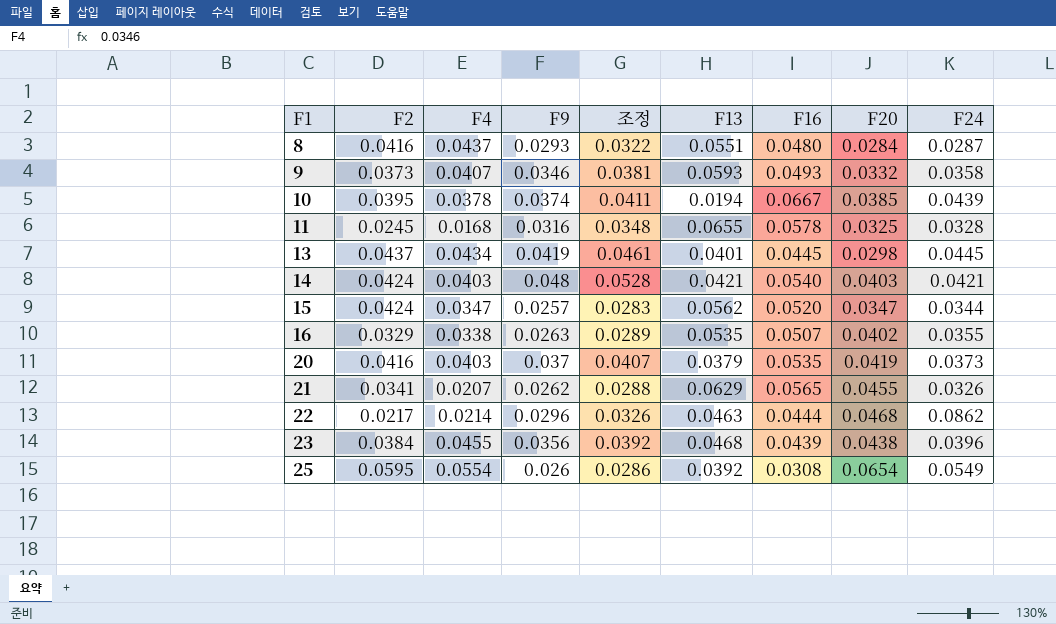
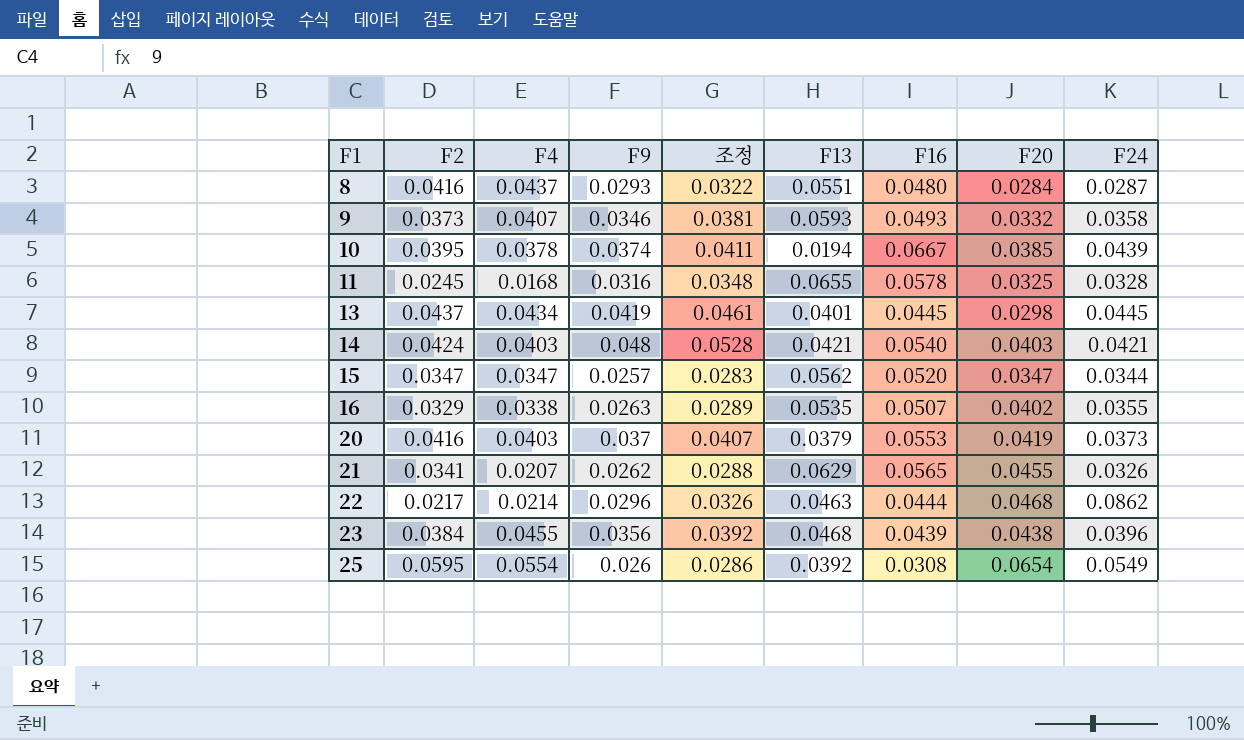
15 | F2: 0.0424 -> 0.0347
20 | F16: 0.0535 -> 0.0553

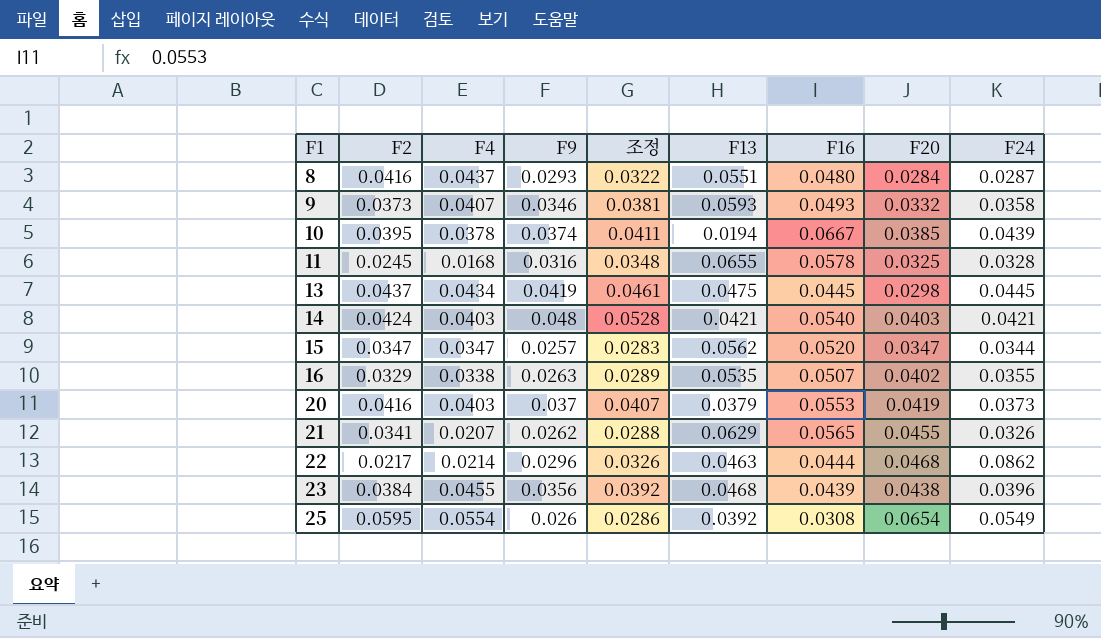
13 | F13: 0.0401 -> 0.0475

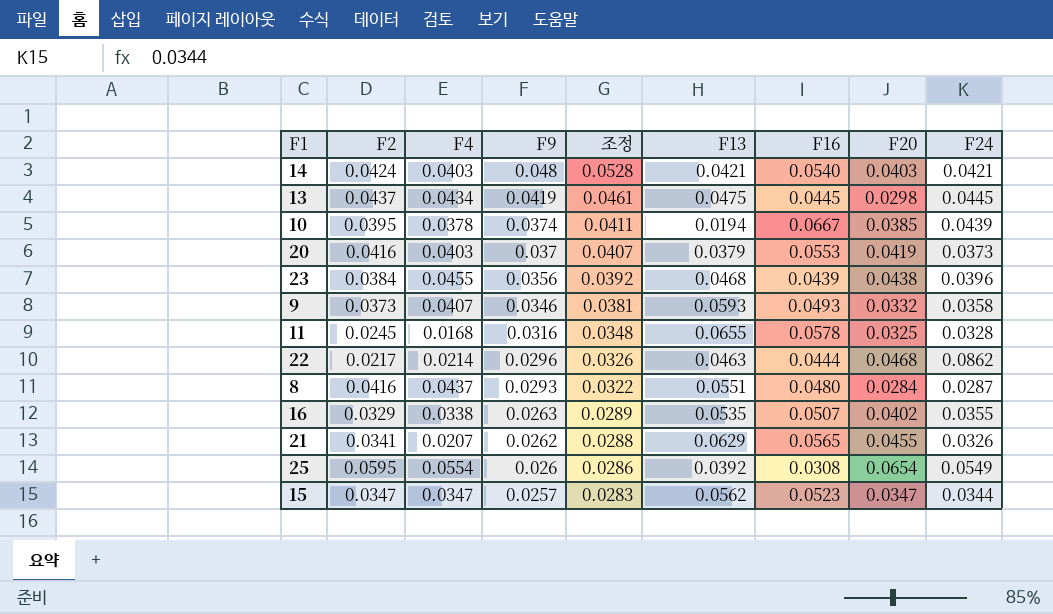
row order: F1 ascending -> F9 descending
15 | F16: 0.0520 -> 0.0523

